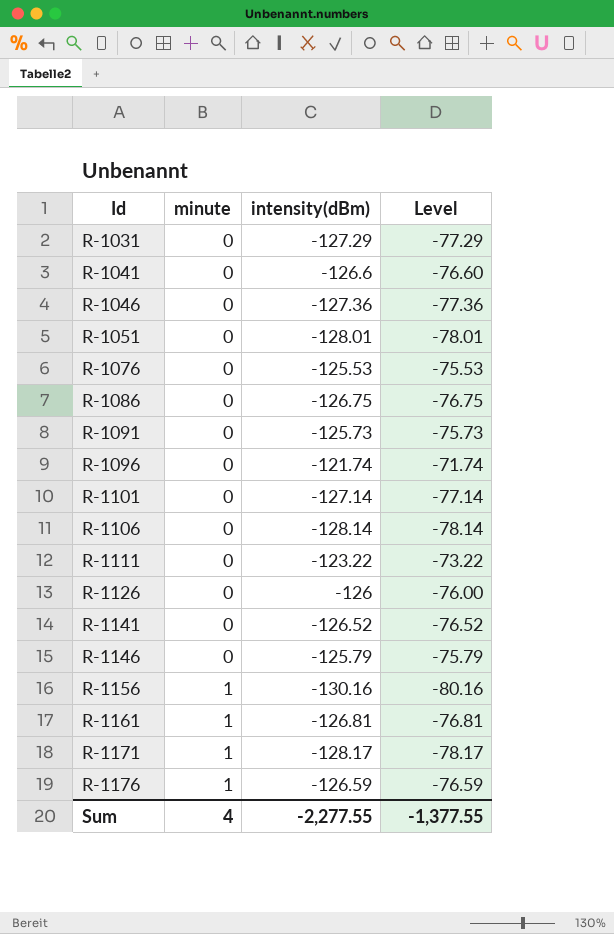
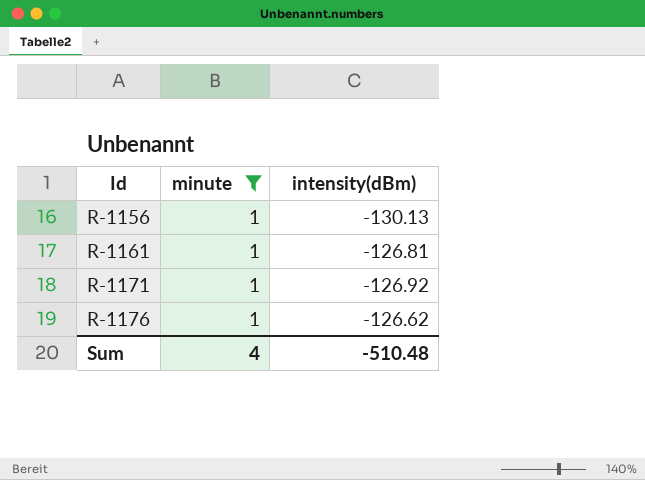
filter: none -> minute = 1
column Level | formula: [intensity(dBm)] + 50 -> none
R-1156 | intensity(dBm): -130.16 -> -130.13
R-1171 | intensity(dBm): -128.17 -> -126.92
R-1176 | intensity(dBm): -126.59 -> -126.62
Sum | intensity(dBm): -2,277.55 -> -510.48

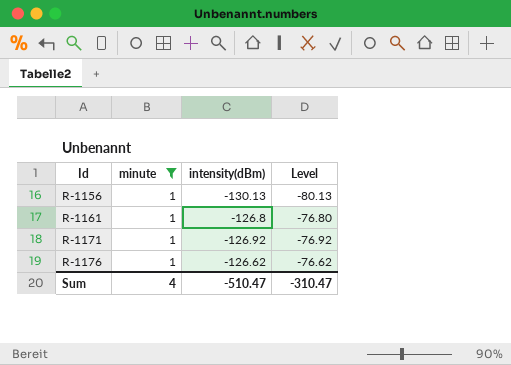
column Level | formula: none -> [intensity(dBm)] + 50
R-1161 | intensity(dBm): -126.81 -> -126.8
Sum | intensity(dBm): -510.48 -> -510.47

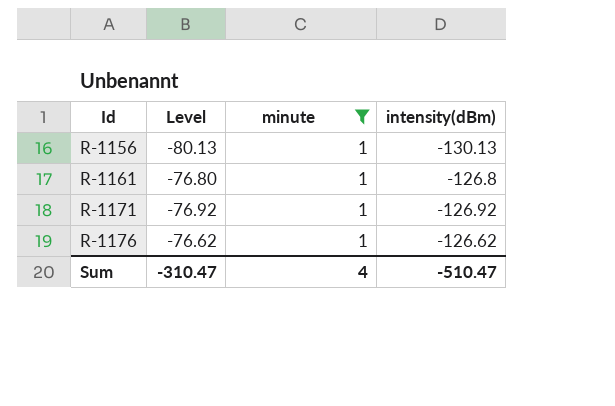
column Level | position: 4 -> 2

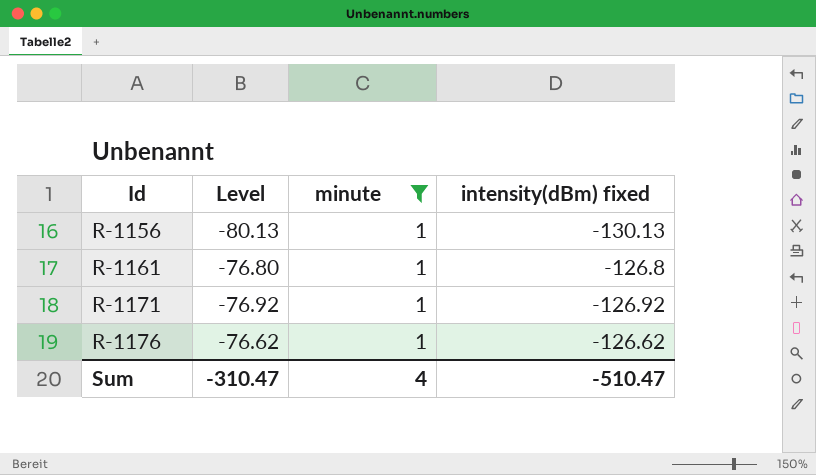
column name: intensity(dBm) -> intensity(dBm) fixed

